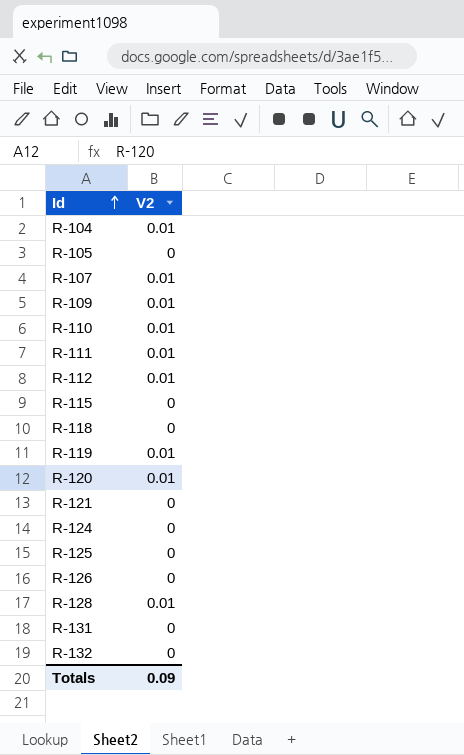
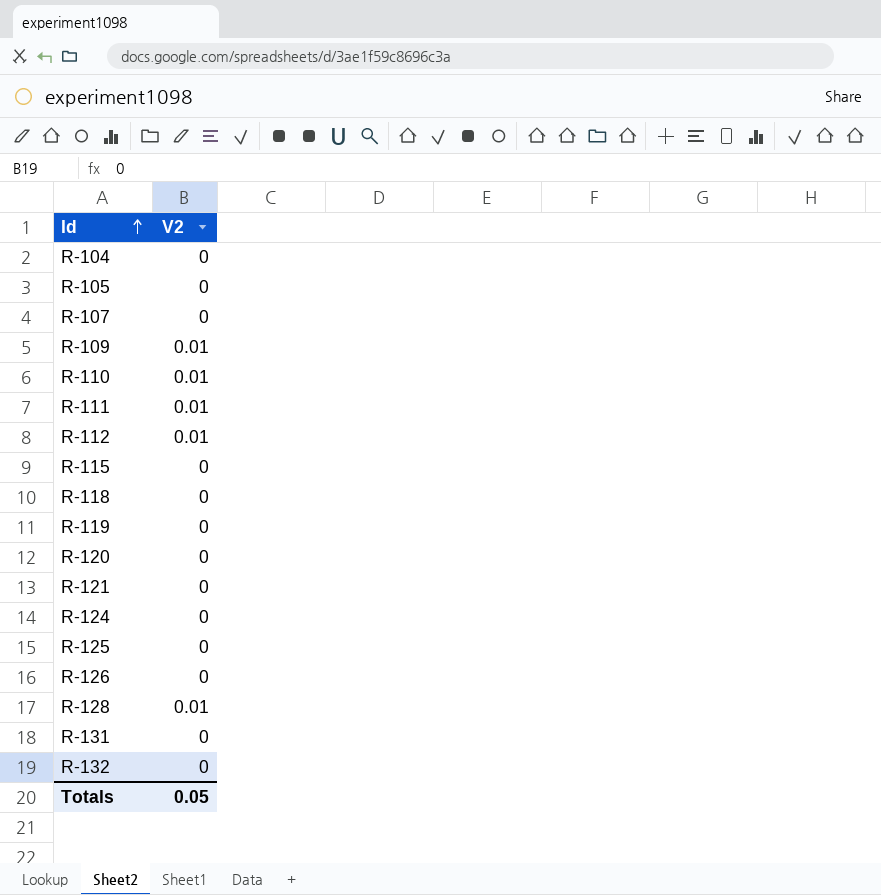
R-104 | V2: 0.01 -> 0
R-107 | V2: 0.01 -> 0
R-119 | V2: 0.01 -> 0
R-120 | V2: 0.01 -> 0
Totals | V2: 0.09 -> 0.05

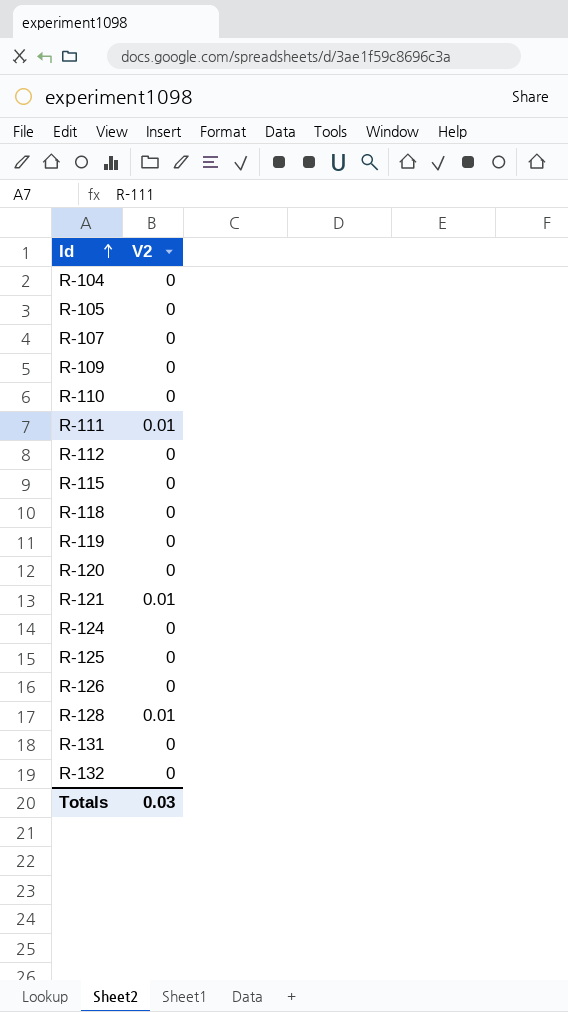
R-109 | V2: 0.01 -> 0
R-110 | V2: 0.01 -> 0
R-112 | V2: 0.01 -> 0
R-121 | V2: 0 -> 0.01
Totals | V2: 0.05 -> 0.03

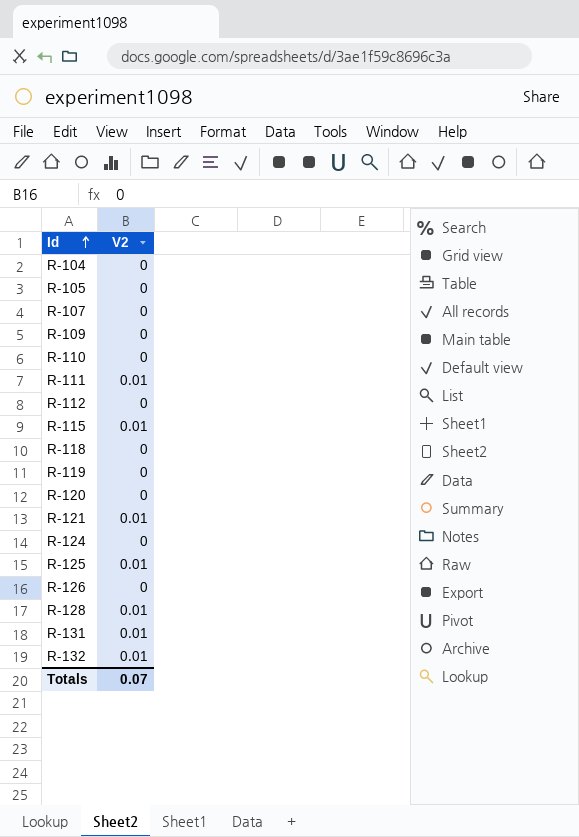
R-115 | V2: 0 -> 0.01
R-125 | V2: 0 -> 0.01
R-131 | V2: 0 -> 0.01
R-132 | V2: 0 -> 0.01
Totals | V2: 0.03 -> 0.07

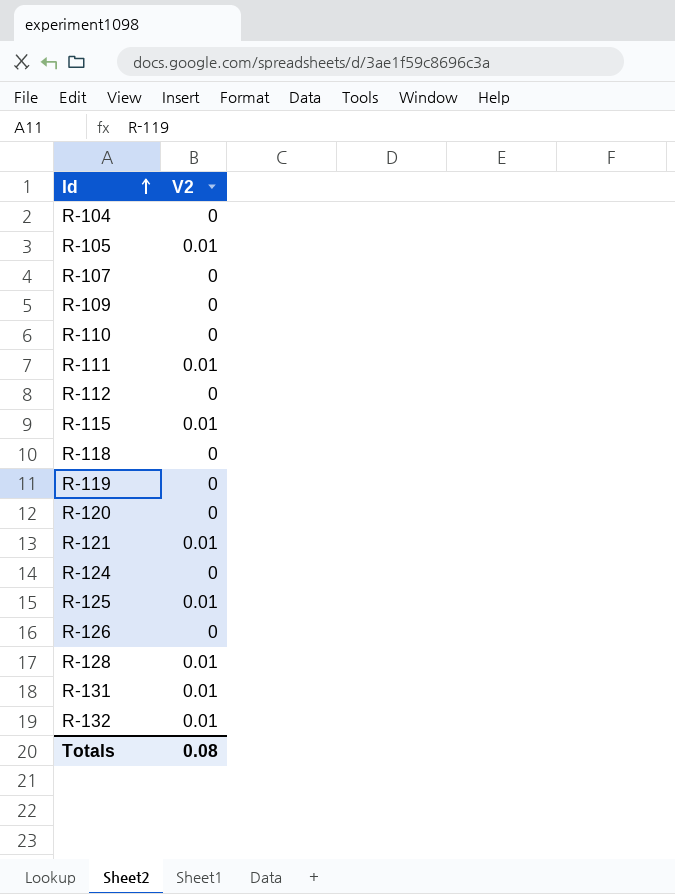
R-105 | V2: 0 -> 0.01
Totals | V2: 0.07 -> 0.08

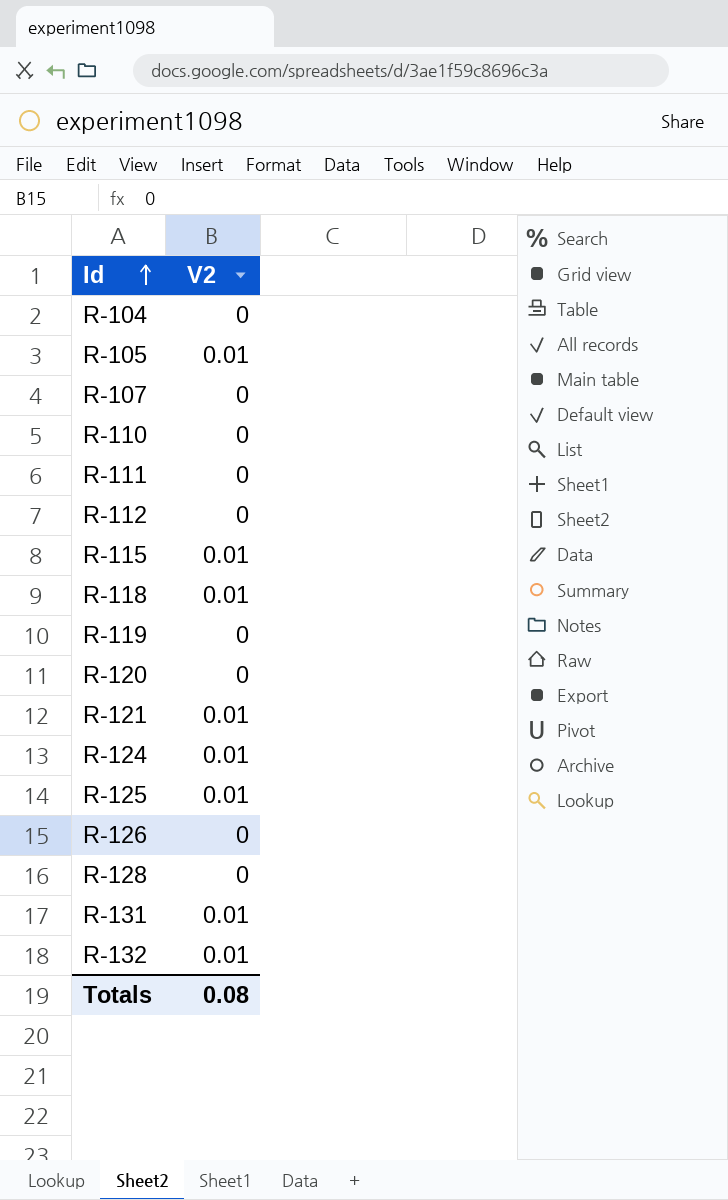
row R-109: 0 -> none
R-111 | V2: 0.01 -> 0
R-118 | V2: 0 -> 0.01
R-124 | V2: 0 -> 0.01
R-128 | V2: 0.01 -> 0

